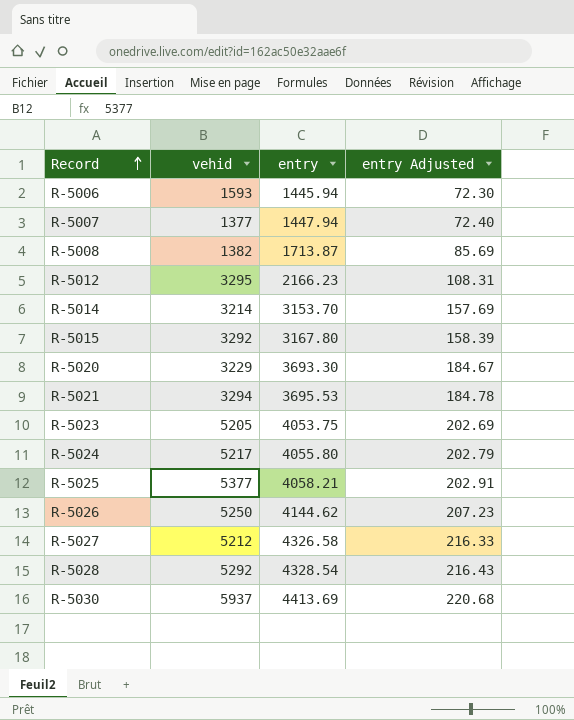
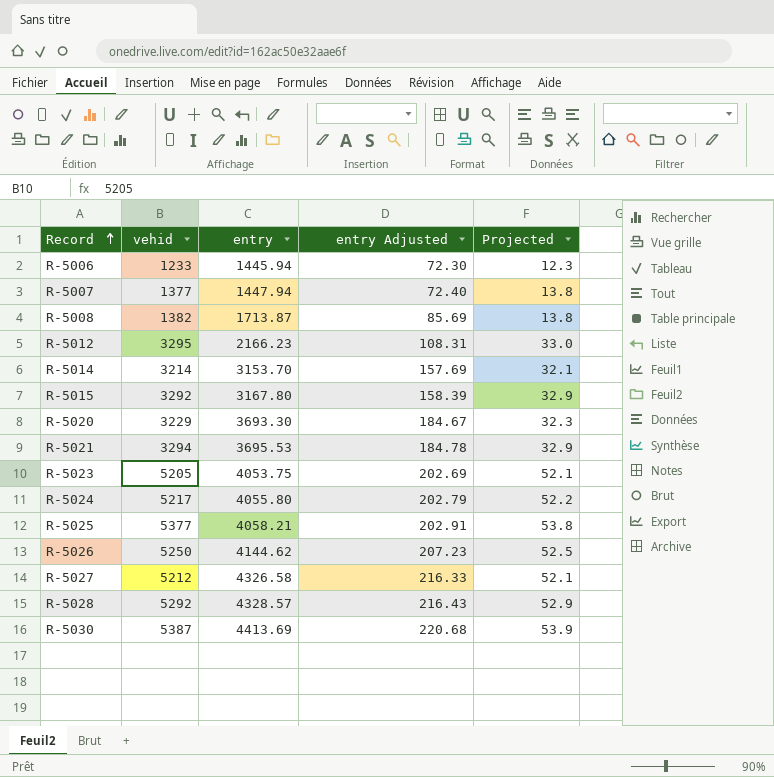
column Projected | formula: none -> [vehid] * 0.01
R-5006 | vehid: 1593 -> 1233
R-5028 | entry: 4328.54 -> 4328.57
R-5030 | vehid: 5937 -> 5387

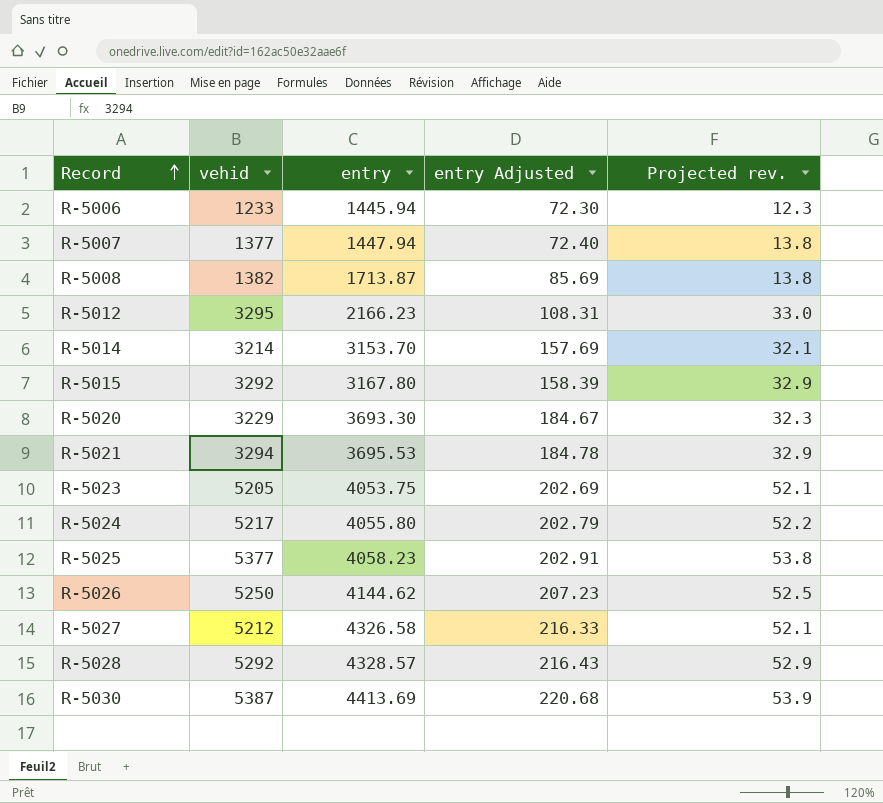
column name: Projected -> Projected rev.
R-5025 | entry: 4058.21 -> 4058.23

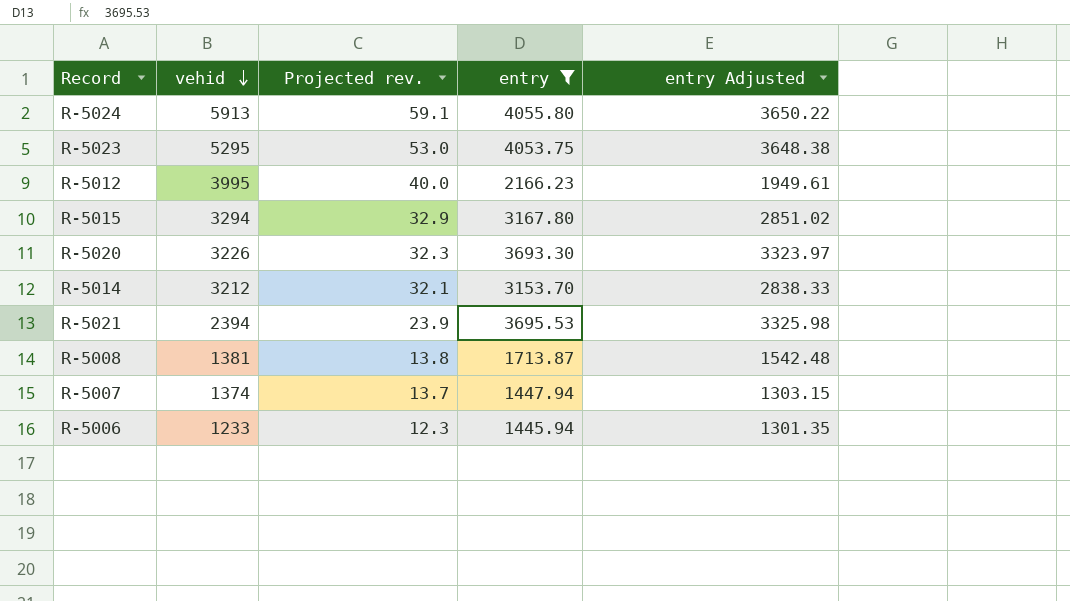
filter: none -> entry <= 4055.80
row order: Record ascending -> vehid descending
column Projected rev. | position: 5 -> 3
column entry Adjusted | formula: [entry] * 0.05 -> [entry] * 0.9
R-5024 | vehid: 5217 -> 5913
R-5024 | Projected rev.: 52.2 -> 59.1
R-5023 | vehid: 5205 -> 5295
R-5023 | Projected rev.: 52.1 -> 53.0
R-5012 | vehid: 3295 -> 3995
R-5012 | Projected rev.: 33.0 -> 40.0
R-5015 | vehid: 3292 -> 3294
R-5020 | vehid: 3229 -> 3226
R-5014 | vehid: 3214 -> 3212
R-5021 | vehid: 3294 -> 2394
R-5021 | Projected rev.: 32.9 -> 23.9
R-5008 | vehid: 1382 -> 1381
R-5007 | vehid: 1377 -> 1374
R-5007 | Projected rev.: 13.8 -> 13.7

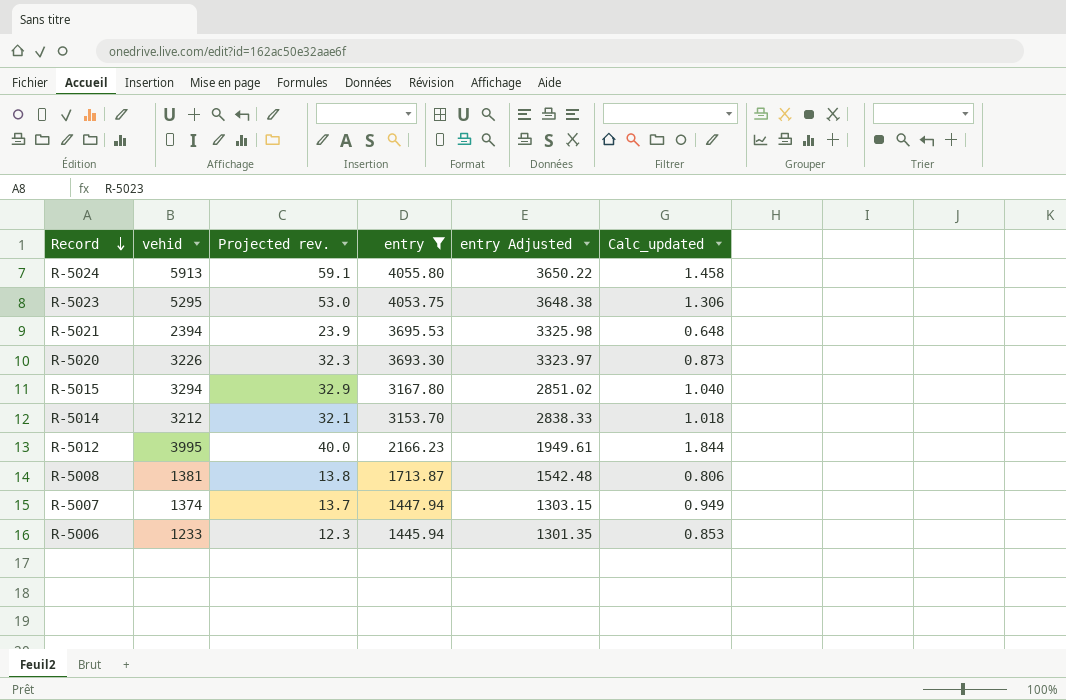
row order: vehid descending -> Record descending
column Calc_updated | formula: none -> [vehid] / [entry]

